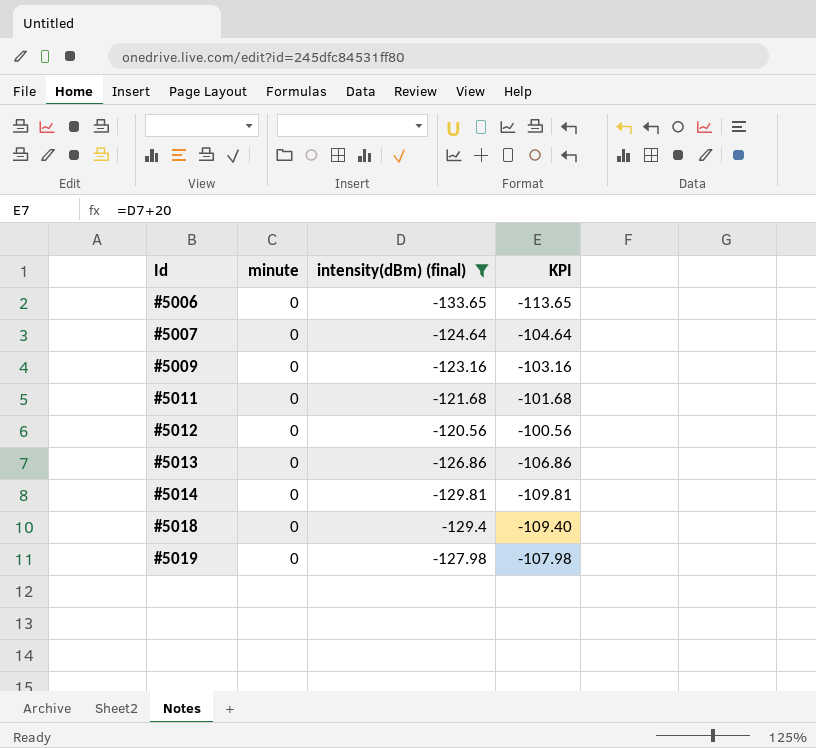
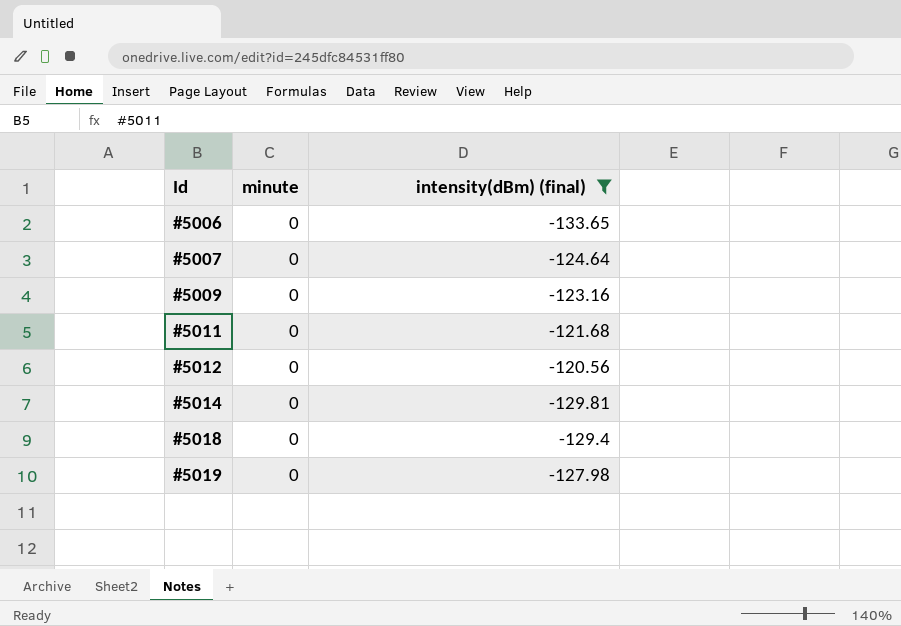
column KPI | formula: [intensity(dBm) (final)] + 20 -> none
row #5013: 0 | -126.86 | -106.86 -> none

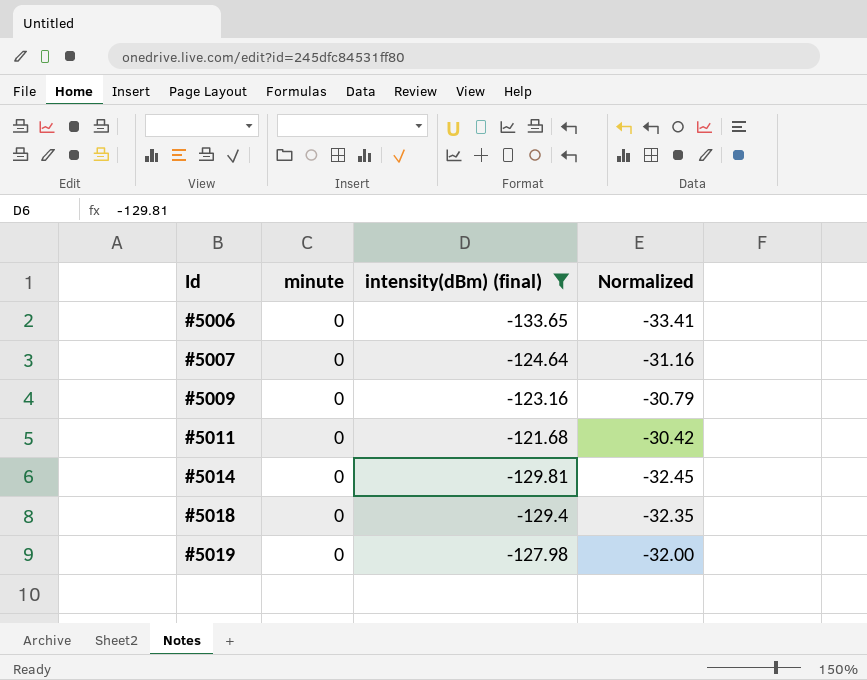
column Normalized | formula: none -> [intensity(dBm) (final)] * 0.25
row #5012: 0 | -120.56 -> none

